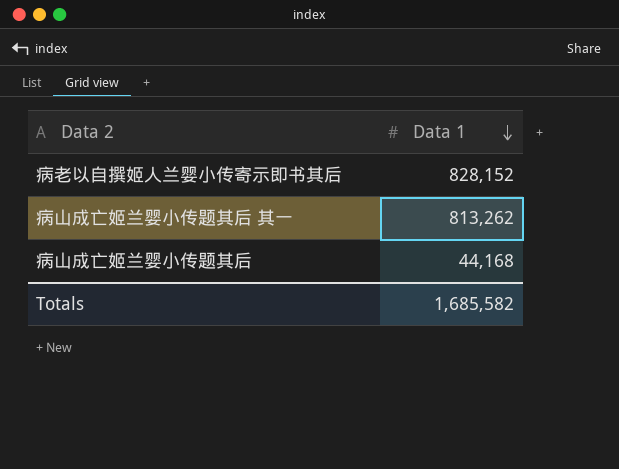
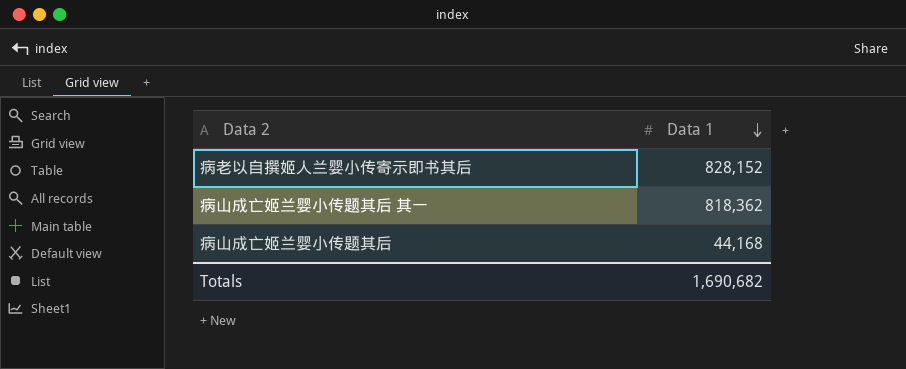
病山成亡姬兰婴小传题其后 其一 | Data 1: 813,262 -> 818,362
Totals | Data 1: 1,685,582 -> 1,690,682

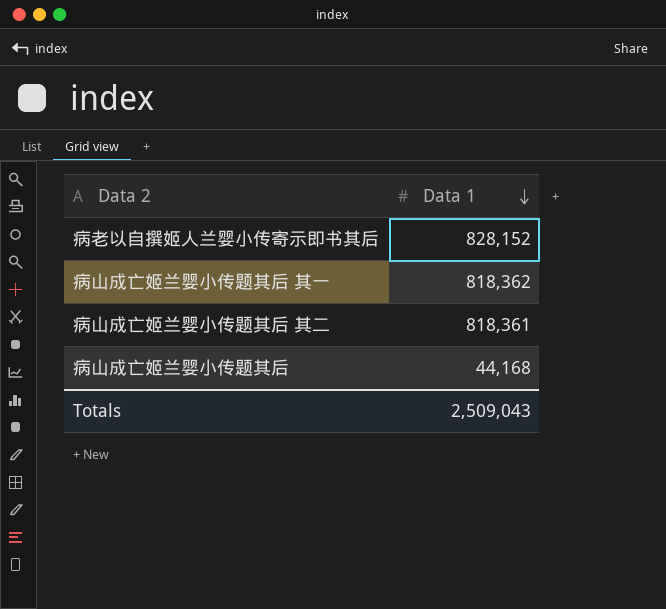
row 病山成亡姬兰婴小传题其后 其二: none -> 818,361
Totals | Data 1: 1,690,682 -> 2,509,043

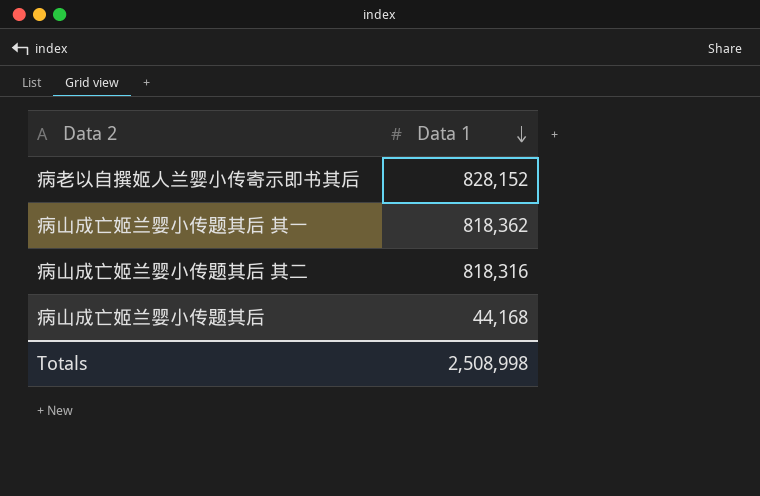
病山成亡姬兰婴小传题其后 其二 | Data 1: 818,361 -> 818,316
Totals | Data 1: 2,509,043 -> 2,508,998

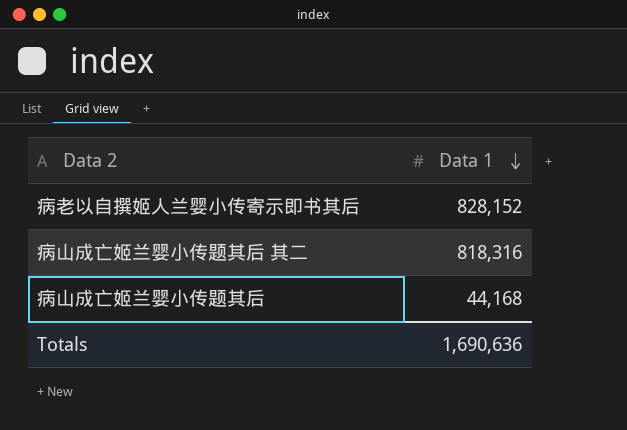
row 病山成亡姬兰婴小传题其后 其一: 818,362 -> none
Totals | Data 1: 2,508,998 -> 1,690,636

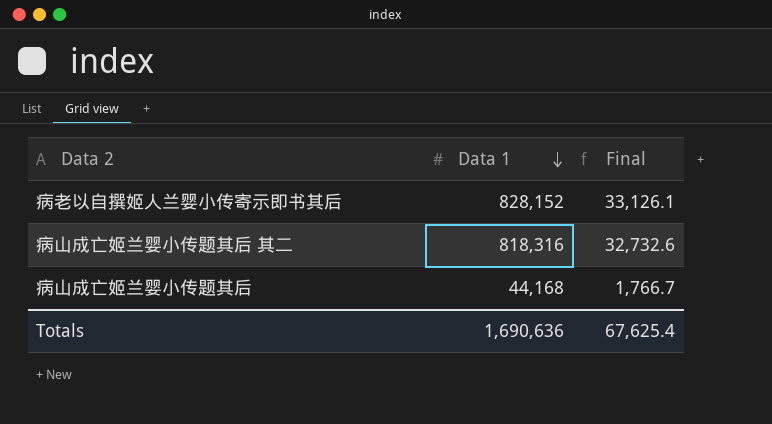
column Final | formula: none -> [Data 1] * 0.04

